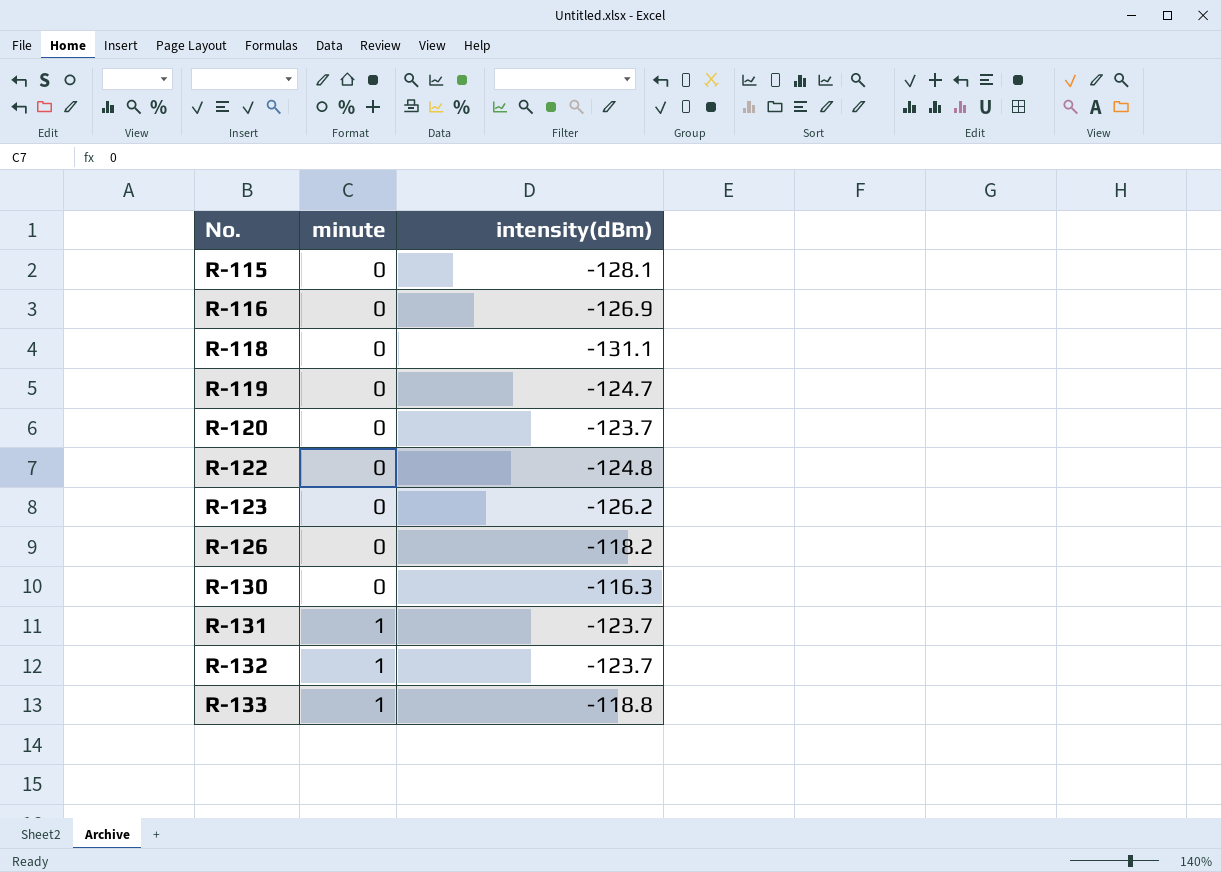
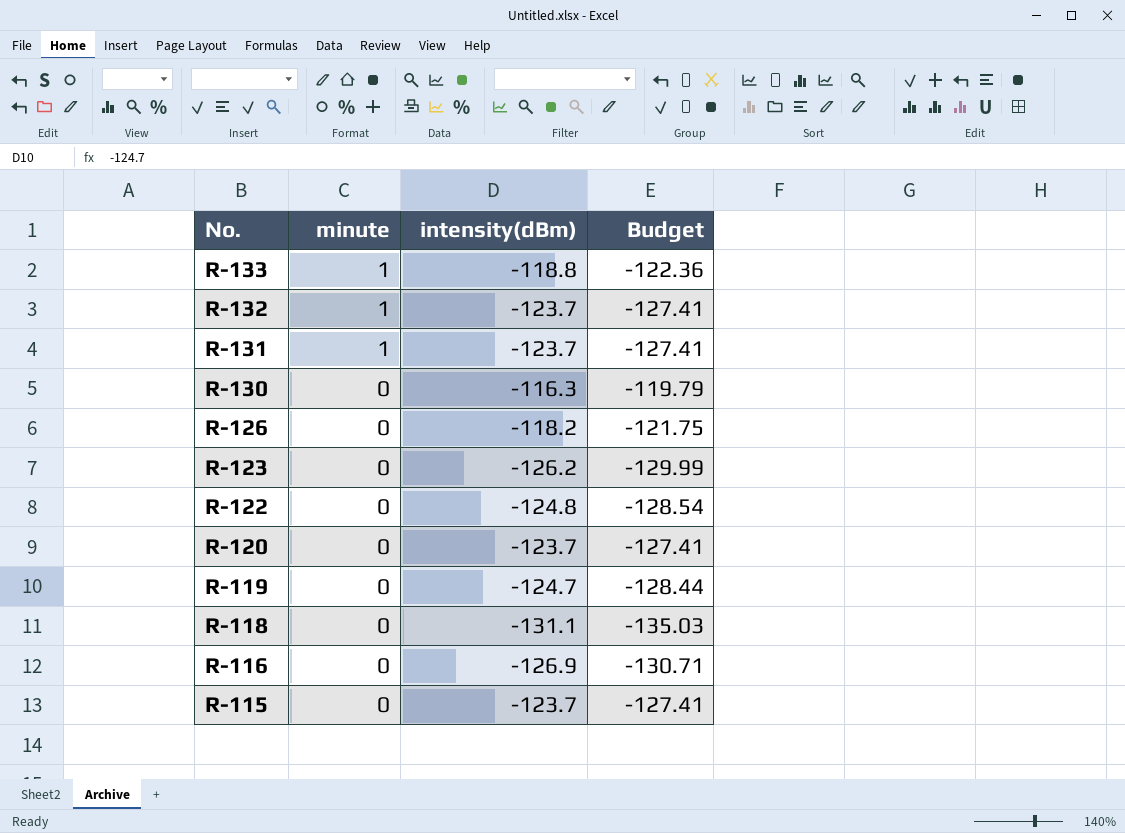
row order: No. ascending -> No. descending
column Budget | formula: none -> [intensity(dBm)] * 1.03
R-115 | intensity(dBm): -128.1 -> -123.7

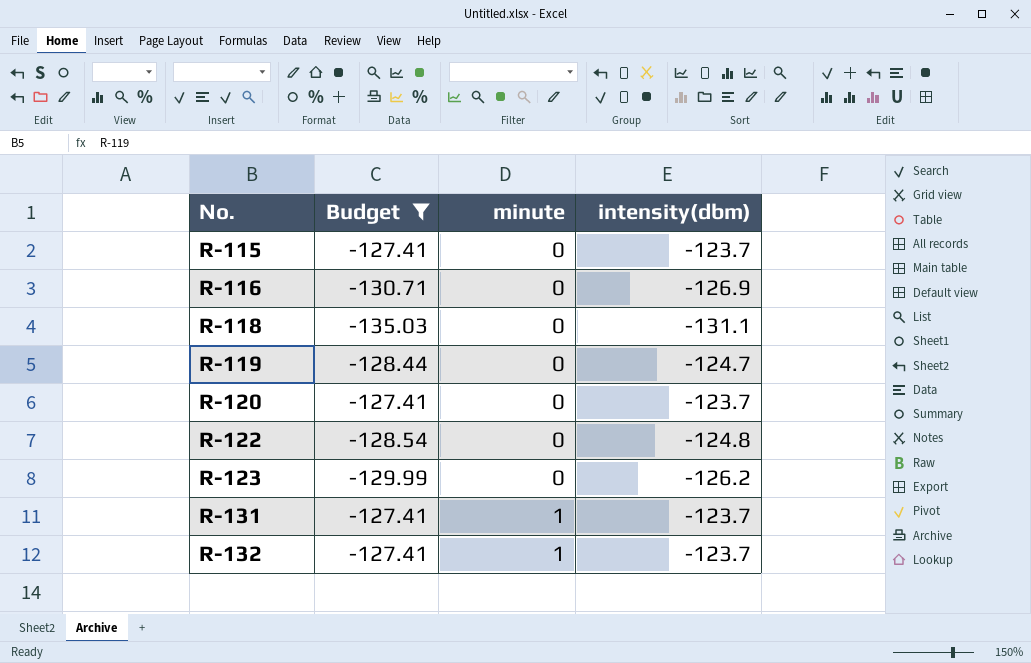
filter: none -> Budget <= -127.41
row order: No. descending -> No. ascending
column Budget | position: 4 -> 2
column name: intensity(dBm) -> intensity(dbm)

